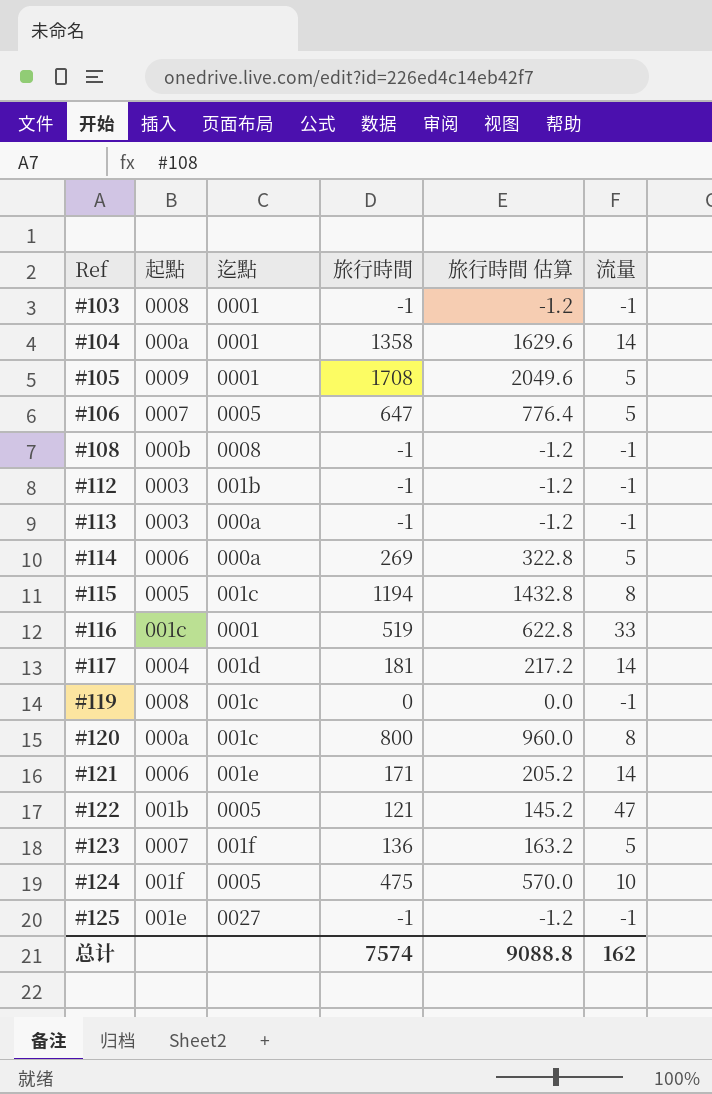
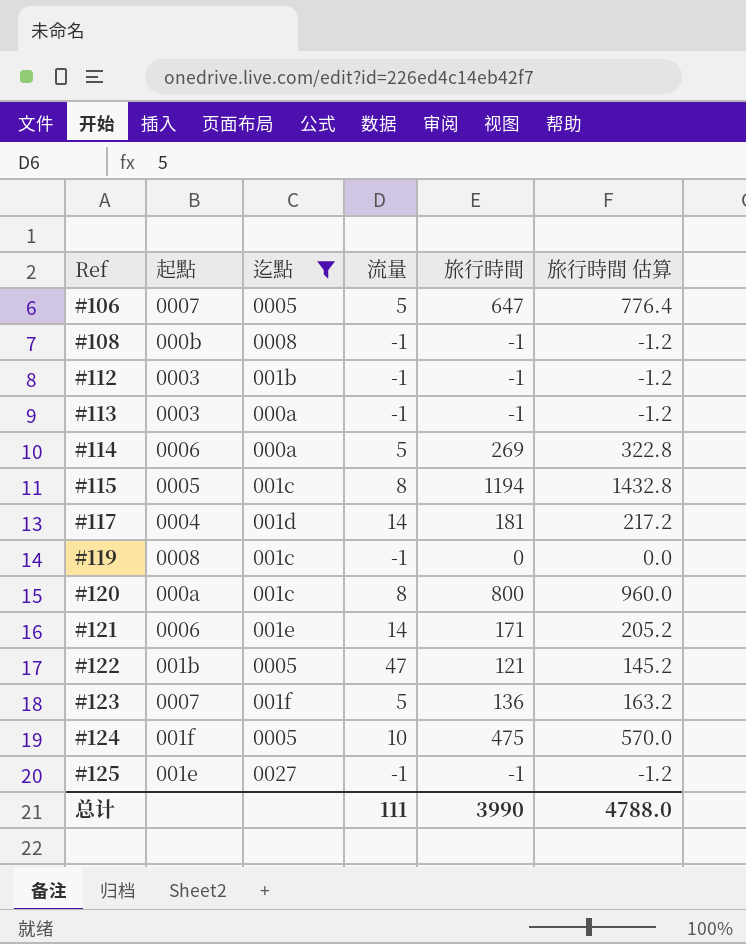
filter: none -> 迄點 != 0001
column 流量 | position: 6 -> 4
总计 | 流量: 162 -> 111
总计 | 旅行時間: 7574 -> 3990
总计 | 旅行時間 估算: 9088.8 -> 4788.0

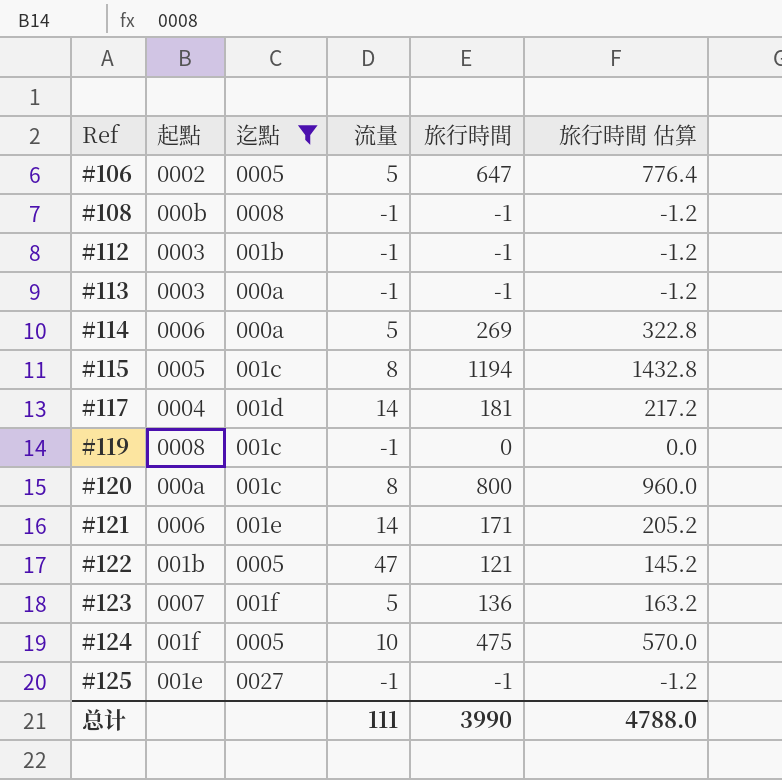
#106 | 起點: 0007 -> 0002

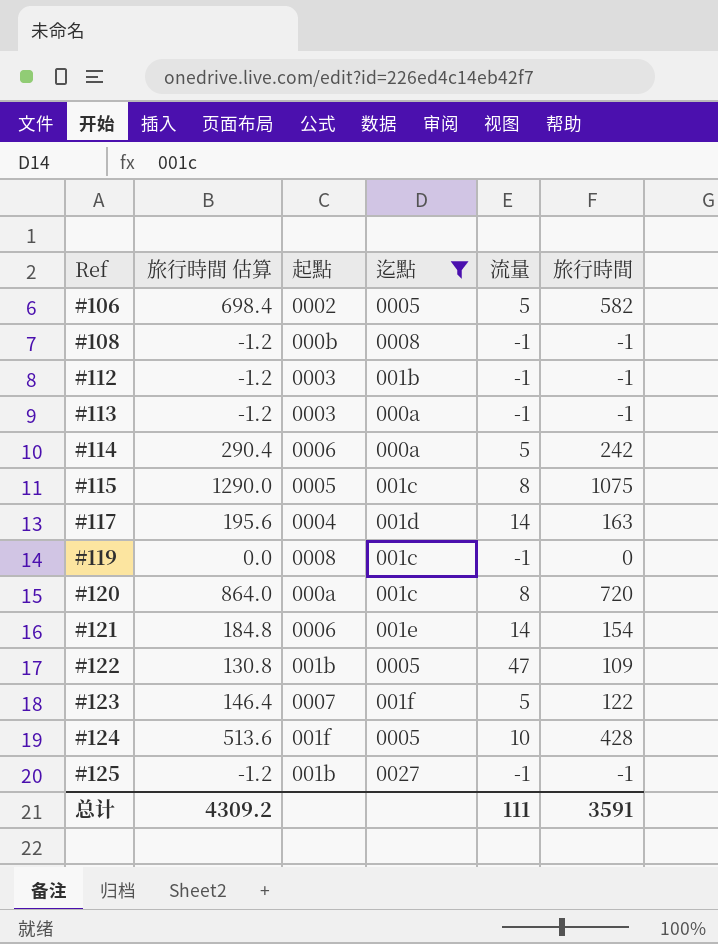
column 旅行時間 估算 | position: 6 -> 2
#106 | 旅行時間 估算: 776.4 -> 698.4
#106 | 旅行時間: 647 -> 582
#114 | 旅行時間 估算: 322.8 -> 290.4
#114 | 旅行時間: 269 -> 242
#115 | 旅行時間 估算: 1432.8 -> 1290.0
#115 | 旅行時間: 1194 -> 1075
#117 | 旅行時間 估算: 217.2 -> 195.6
#117 | 旅行時間: 181 -> 163
#120 | 旅行時間 估算: 960.0 -> 864.0
#120 | 旅行時間: 800 -> 720
#121 | 旅行時間 估算: 205.2 -> 184.8
#121 | 旅行時間: 171 -> 154
#122 | 旅行時間 估算: 145.2 -> 130.8
#122 | 旅行時間: 121 -> 109
#123 | 旅行時間 估算: 163.2 -> 146.4
#123 | 旅行時間: 136 -> 122
#124 | 旅行時間 估算: 570.0 -> 513.6
#124 | 旅行時間: 475 -> 428
#125 | 起點: 001e -> 001b
总计 | 旅行時間 估算: 4788.0 -> 4309.2
总计 | 旅行時間: 3990 -> 3591

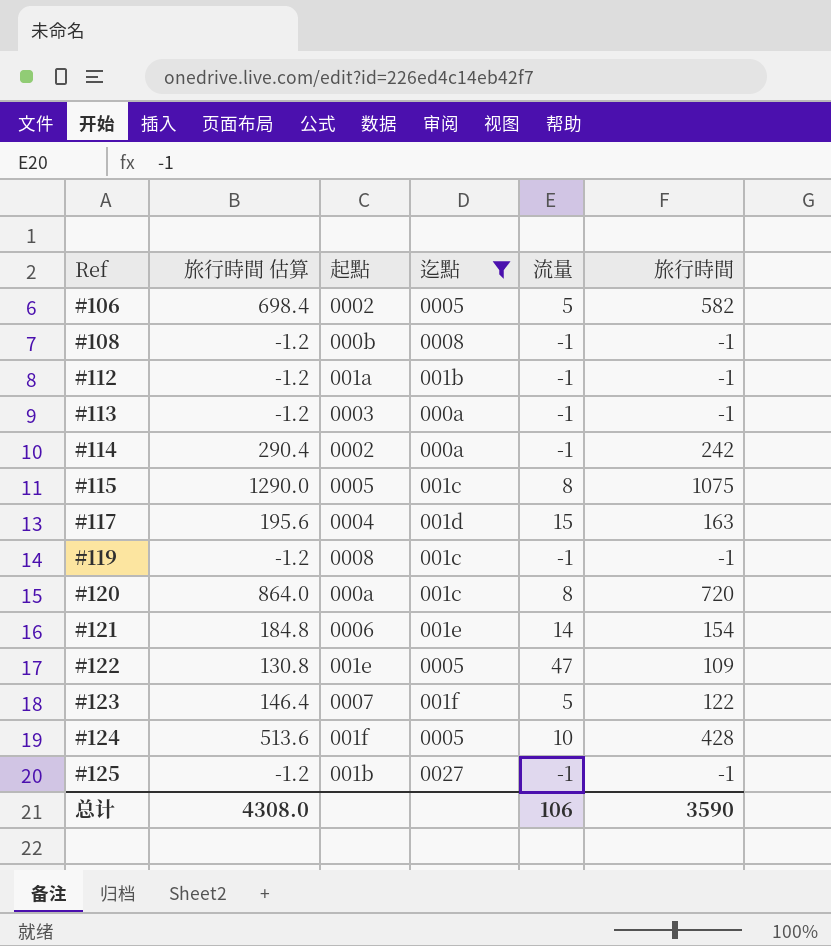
#112 | 起點: 0003 -> 001a
#114 | 起點: 0006 -> 0002
#114 | 流量: 5 -> -1
#117 | 流量: 14 -> 15
#119 | 旅行時間 估算: 0.0 -> -1.2
#119 | 旅行時間: 0 -> -1
#122 | 起點: 001b -> 001e
总计 | 旅行時間 估算: 4309.2 -> 4308.0
总计 | 流量: 111 -> 106
总计 | 旅行時間: 3591 -> 3590

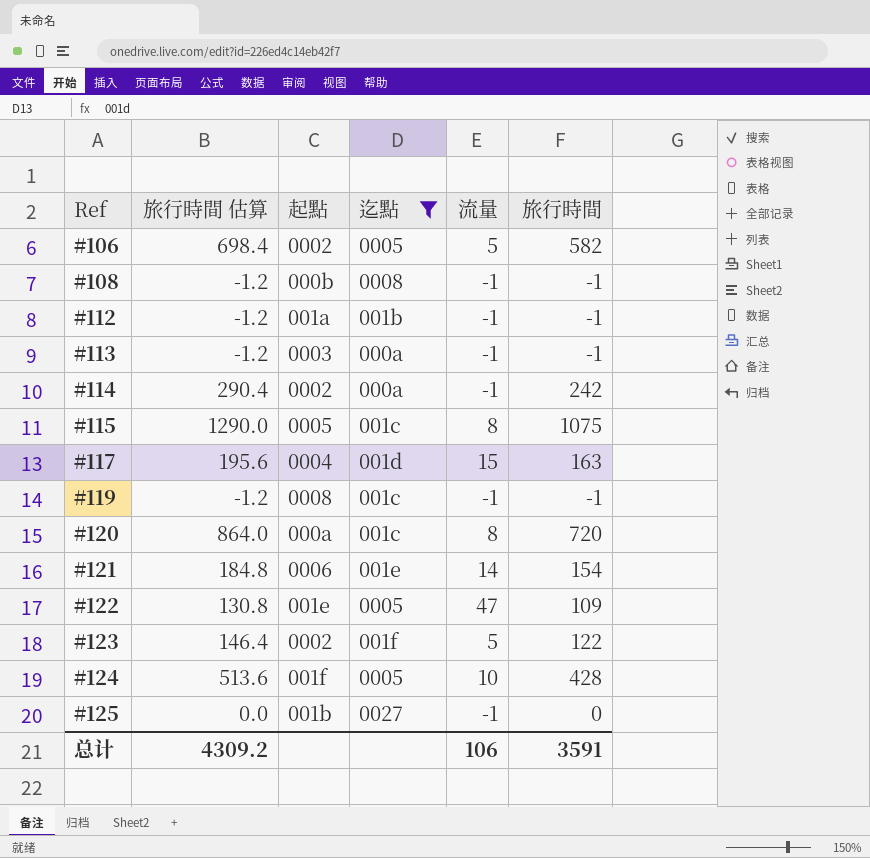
#123 | 起點: 0007 -> 0002
#125 | 旅行時間 估算: -1.2 -> 0.0
#125 | 旅行時間: -1 -> 0
总计 | 旅行時間 估算: 4308.0 -> 4309.2
总计 | 旅行時間: 3590 -> 3591

